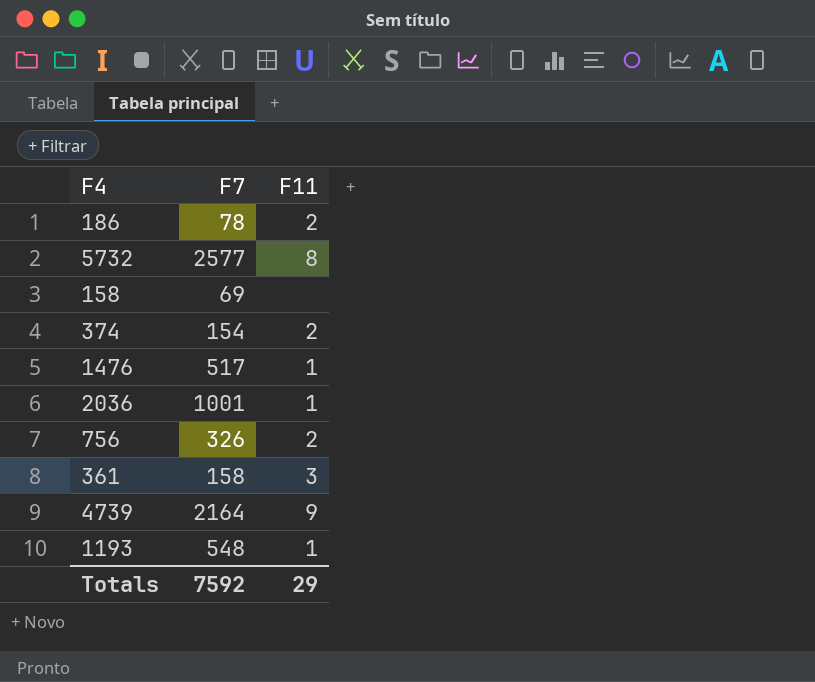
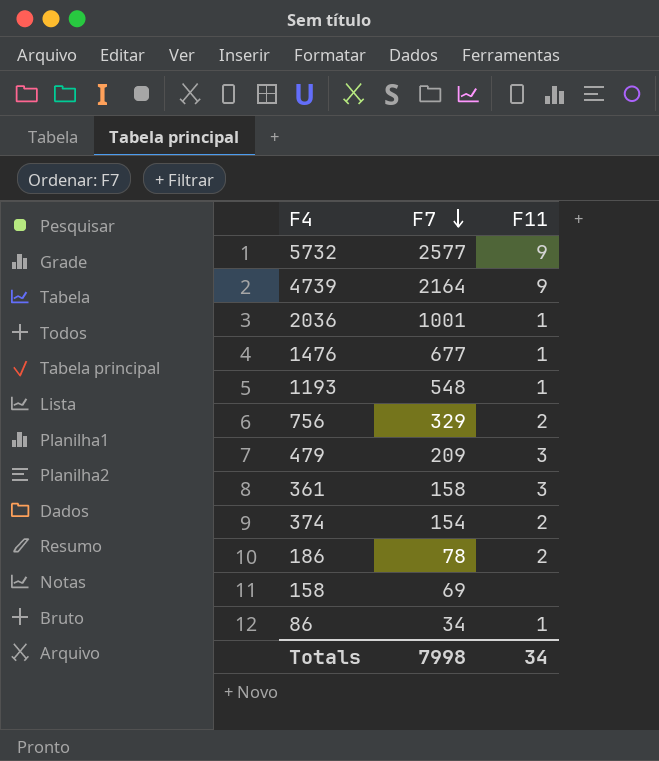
row order: none -> F7 descending
5732 | F11: 8 -> 9
1476 | F7: 517 -> 677
756 | F7: 326 -> 329
row 479: none -> 209 | 3
row 86: none -> 34 | 1
Totals | F7: 7592 -> 7998
Totals | F11: 29 -> 34

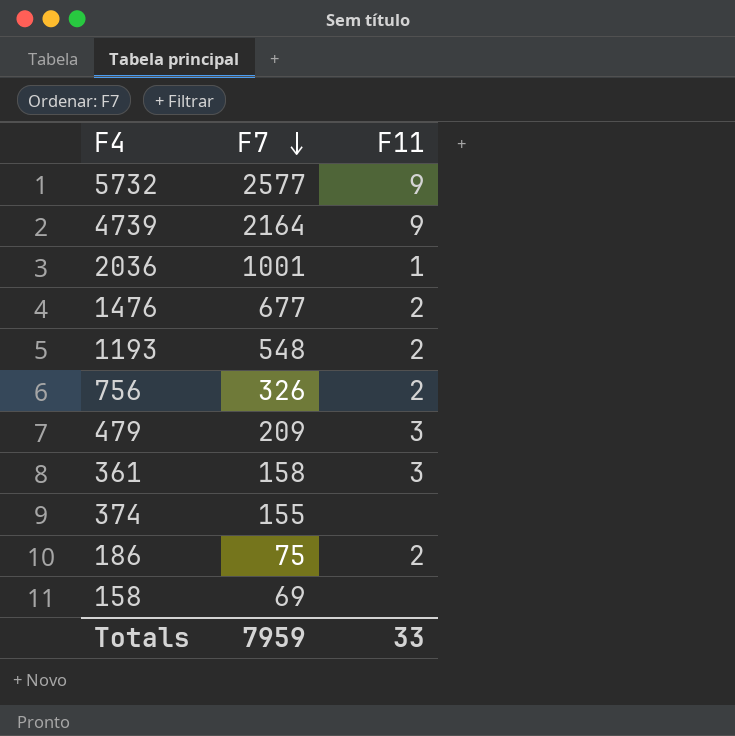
row 86: 34 | 1 -> none
1476 | F11: 1 -> 2
1193 | F11: 1 -> 2
756 | F7: 329 -> 326
374 | F7: 154 -> 155
374 | F11: 2 -> none
186 | F7: 78 -> 75
Totals | F7: 7998 -> 7959
Totals | F11: 34 -> 33

